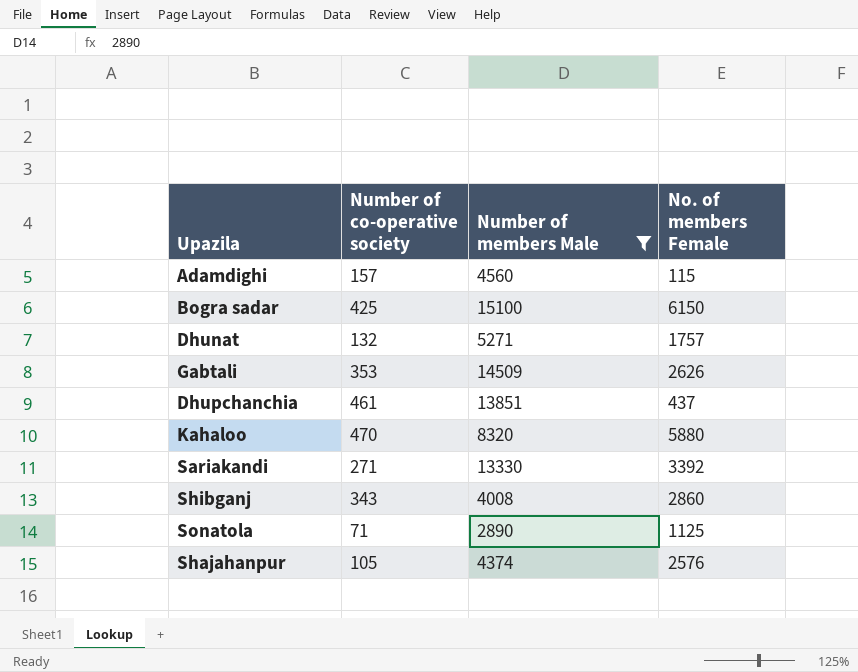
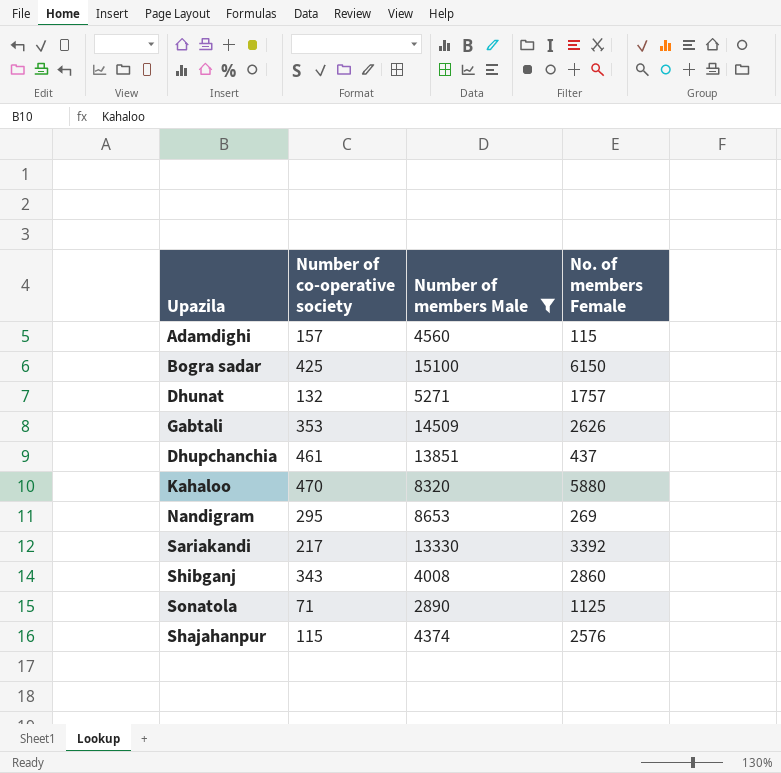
row Nandigram: none -> 295 | 8653 | 269
Sariakandi | Number of co-operative society: 271 -> 217
Shajahanpur | Number of co-operative society: 105 -> 115

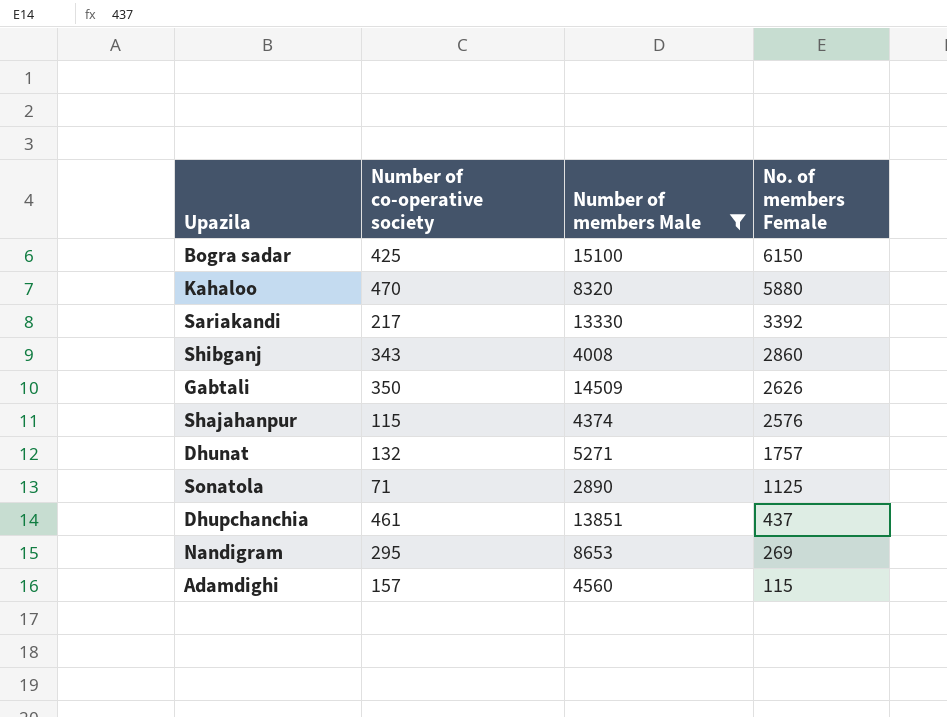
row order: none -> No. of members Female descending
Gabtali | Number of co-operative society: 353 -> 350

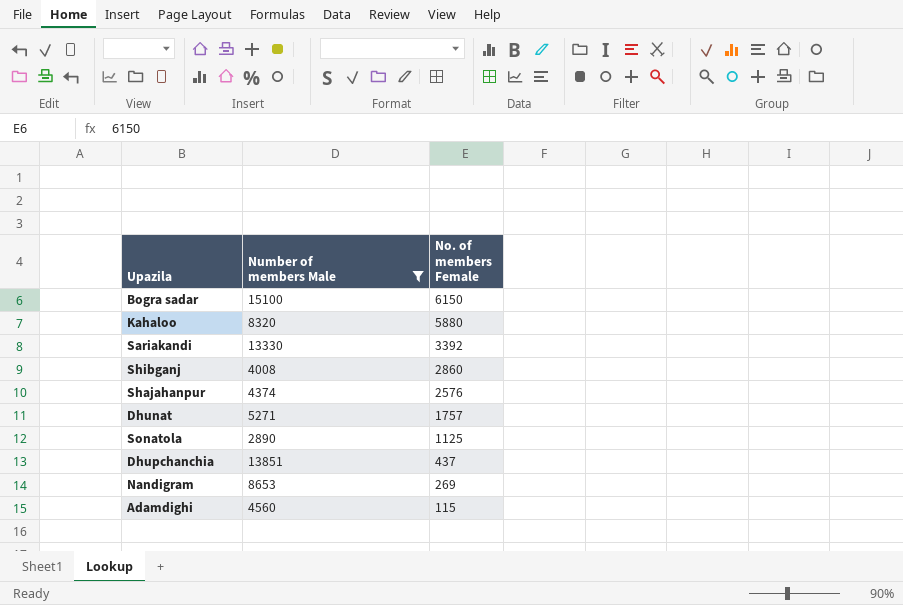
column Number of co-operative society | position: 2 -> none
row Gabtali: 350 | 14509 | 2626 -> none

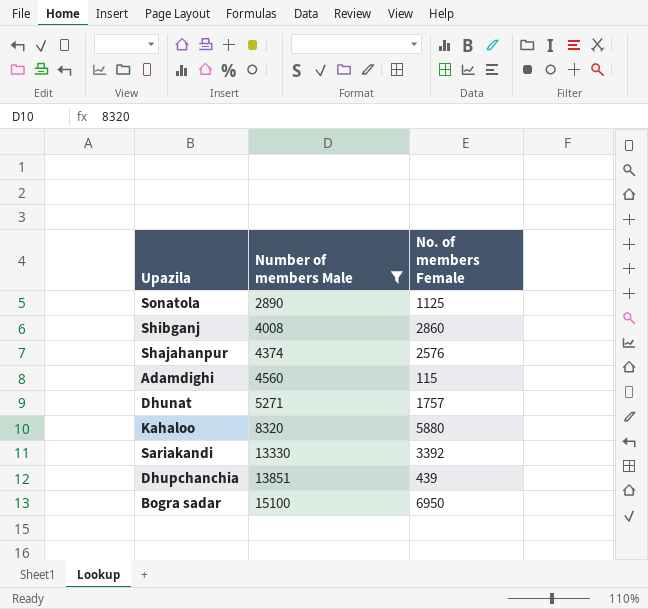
row order: No. of members Female descending -> Number of members Male ascending
row Nandigram: 8653 | 269 -> none
Dhupchanchia | No. of members Female: 437 -> 439
Bogra sadar | No. of members Female: 6150 -> 6950

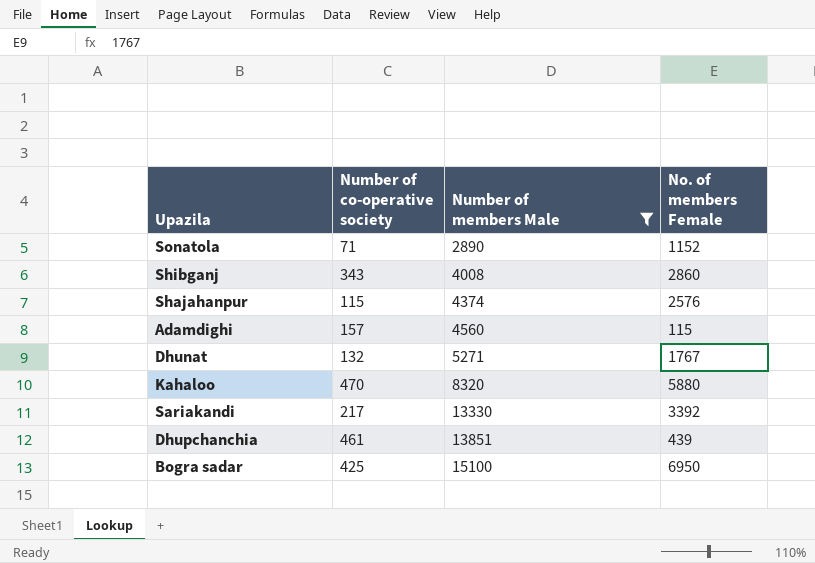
column Number of co-operative society | position: none -> 2
Sonatola | No. of members Female: 1125 -> 1152
Dhunat | No. of members Female: 1757 -> 1767

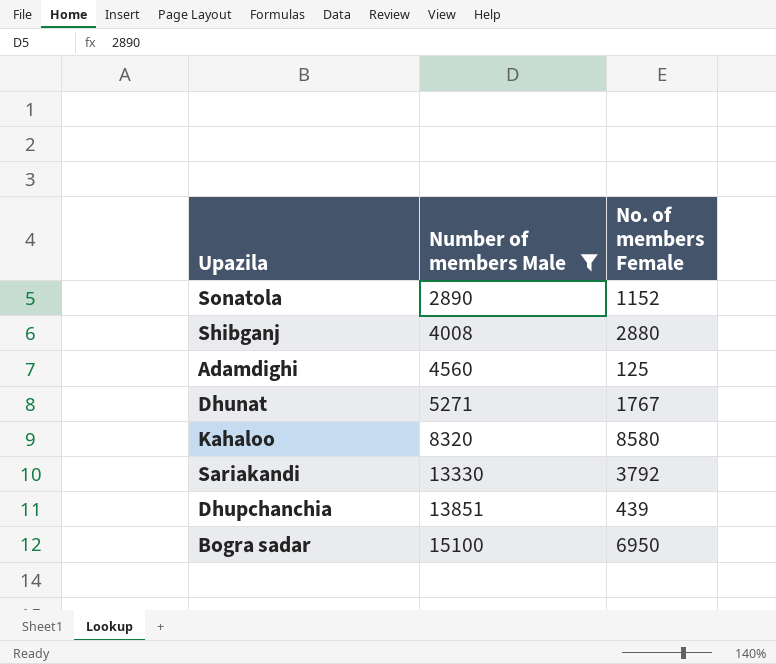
column Number of co-operative society | position: 2 -> none
row Shajahanpur: 115 | 4374 | 2576 -> none
Shibganj | No. of members Female: 2860 -> 2880
Adamdighi | No. of members Female: 115 -> 125
Kahaloo | No. of members Female: 5880 -> 8580
Sariakandi | No. of members Female: 3392 -> 3792

